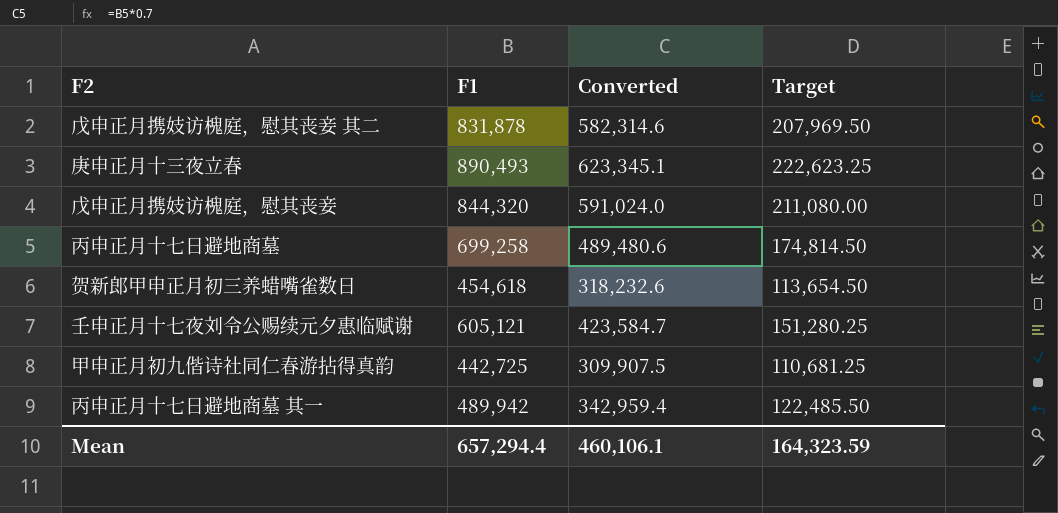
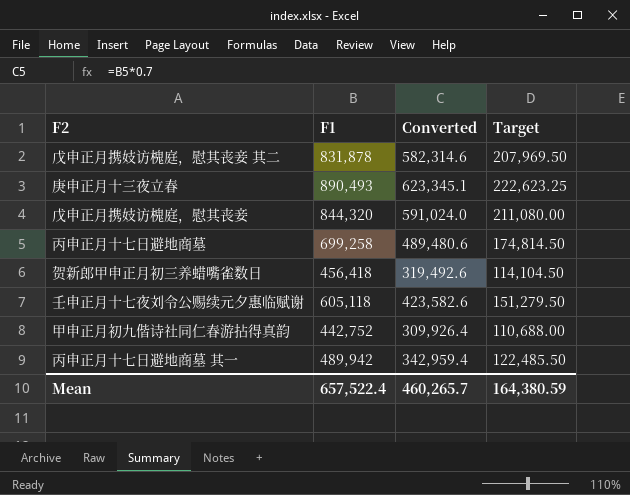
贺新郎甲申正月初三养蜡嘴雀数日 | F1: 454,618 -> 456,418
贺新郎甲申正月初三养蜡嘴雀数日 | Converted: 318,232.6 -> 319,492.6
贺新郎甲申正月初三养蜡嘴雀数日 | Target: 113,654.50 -> 114,104.50
壬申正月十七夜刘令公赐续元夕惠临赋谢 | F1: 605,121 -> 605,118
壬申正月十七夜刘令公赐续元夕惠临赋谢 | Converted: 423,584.7 -> 423,582.6
壬申正月十七夜刘令公赐续元夕惠临赋谢 | Target: 151,280.25 -> 151,279.50
甲申正月初九偕诗社同仁春游拈得真韵 | F1: 442,725 -> 442,752
甲申正月初九偕诗社同仁春游拈得真韵 | Converted: 309,907.5 -> 309,926.4
甲申正月初九偕诗社同仁春游拈得真韵 | Target: 110,681.25 -> 110,688.00
Mean | F1: 657,294.4 -> 657,522.4
Mean | Converted: 460,106.1 -> 460,265.7
Mean | Target: 164,323.59 -> 164,380.59

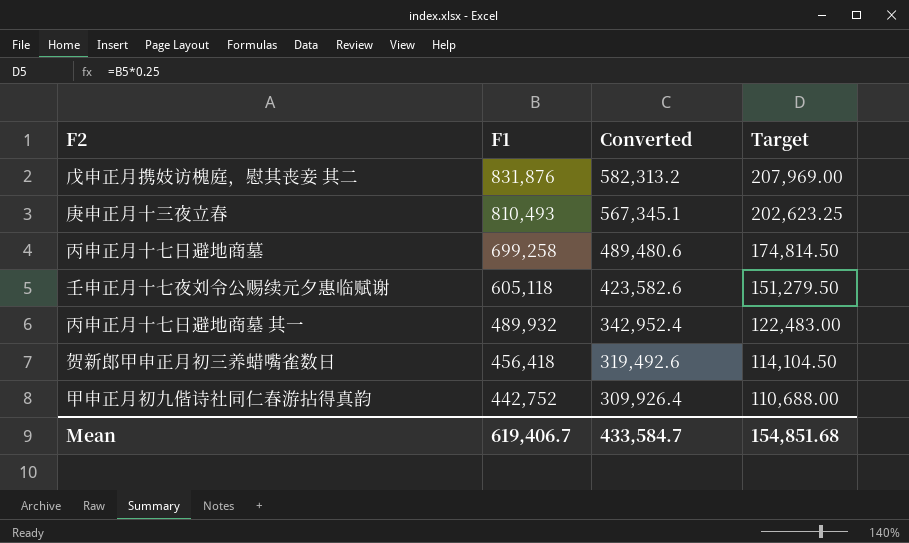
row order: none -> F1 descending
row 戊申正月携妓访槐庭，慰其丧妾: 844,320 | 591,024.0 | 211,080.00 -> none
戊申正月携妓访槐庭，慰其丧妾 其二 | F1: 831,878 -> 831,876
戊申正月携妓访槐庭，慰其丧妾 其二 | Converted: 582,314.6 -> 582,313.2
戊申正月携妓访槐庭，慰其丧妾 其二 | Target: 207,969.50 -> 207,969.00
庚申正月十三夜立春 | F1: 890,493 -> 810,493
庚申正月十三夜立春 | Converted: 623,345.1 -> 567,345.1
庚申正月十三夜立春 | Target: 222,623.25 -> 202,623.25
丙申正月十七日避地商墓 其一 | F1: 489,942 -> 489,932
丙申正月十七日避地商墓 其一 | Converted: 342,959.4 -> 342,952.4
丙申正月十七日避地商墓 其一 | Target: 122,485.50 -> 122,483.00
Mean | F1: 657,522.4 -> 619,406.7
Mean | Converted: 460,265.7 -> 433,584.7
Mean | Target: 164,380.59 -> 154,851.68

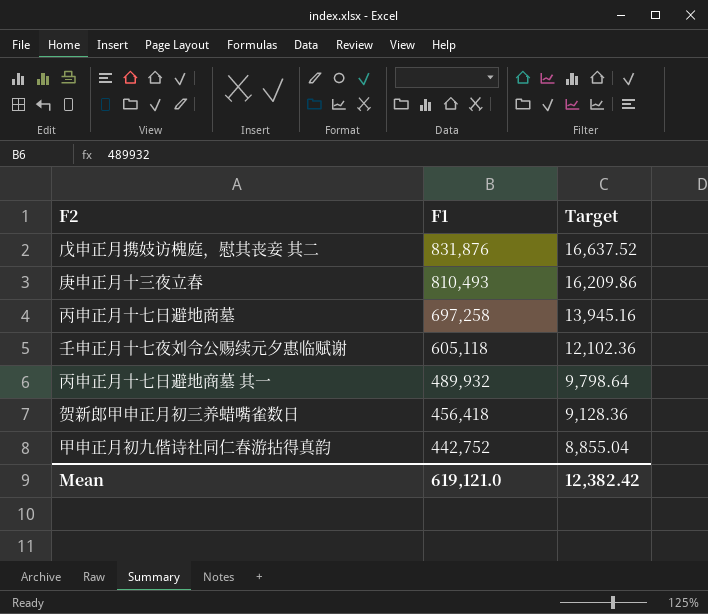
column Converted | formula: [F1] * 0.7 -> none
column Target | formula: [F1] * 0.25 -> [F1] * 0.02
丙申正月十七日避地商墓 | F1: 699,258 -> 697,258
Mean | F1: 619,406.7 -> 619,121.0
Mean | Target: 154,851.68 -> 12,382.42

